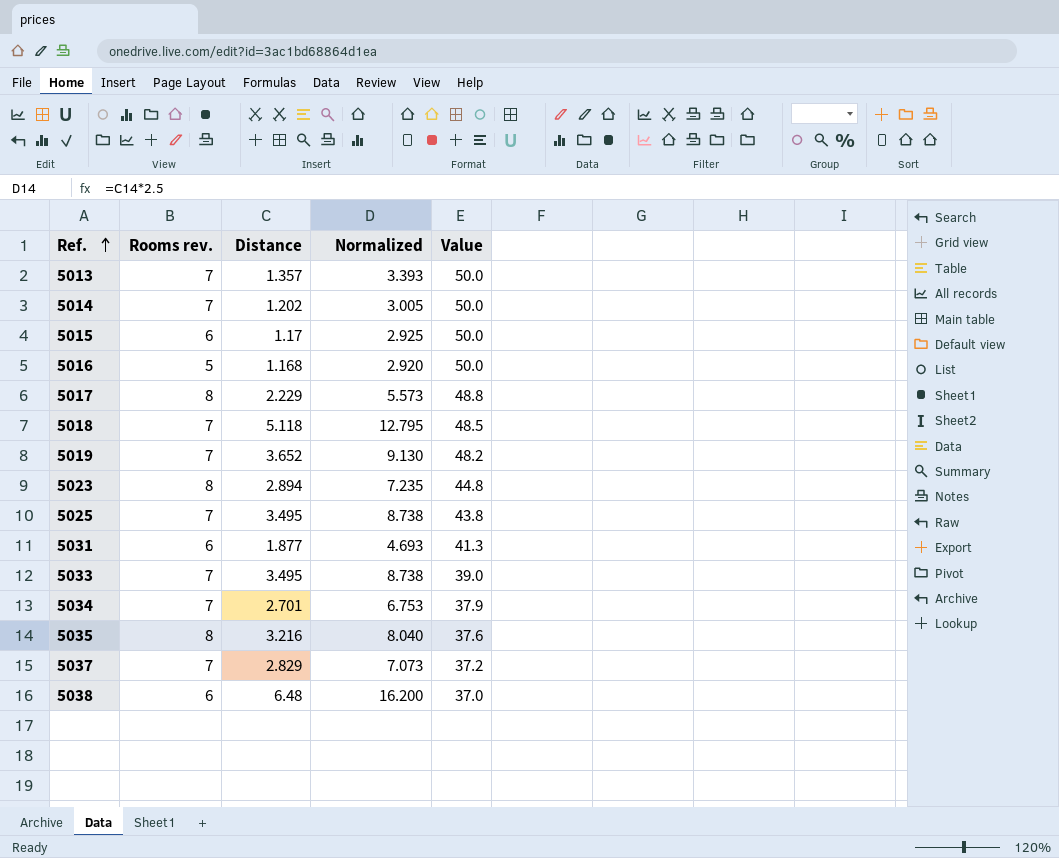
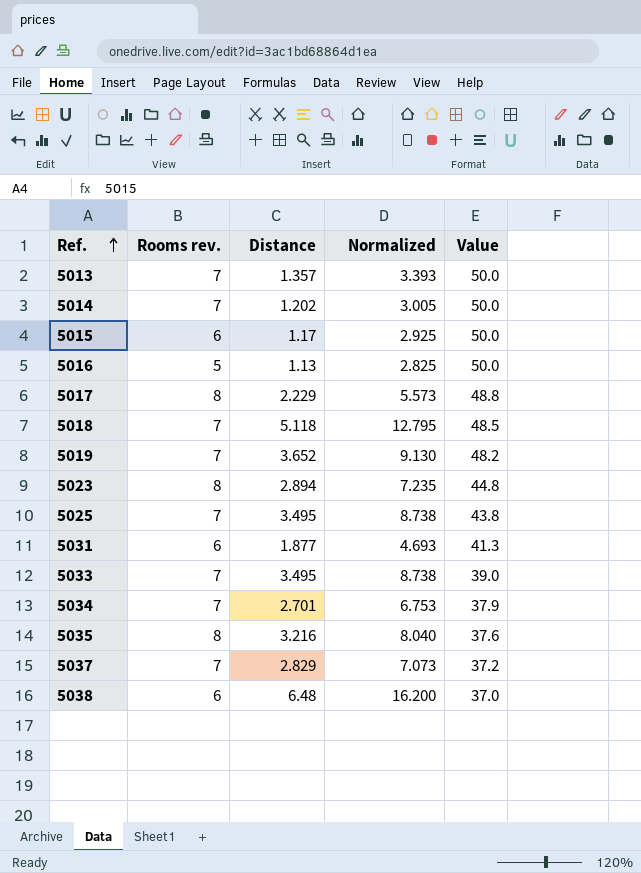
5016 | Distance: 1.168 -> 1.13
5016 | Normalized: 2.920 -> 2.825

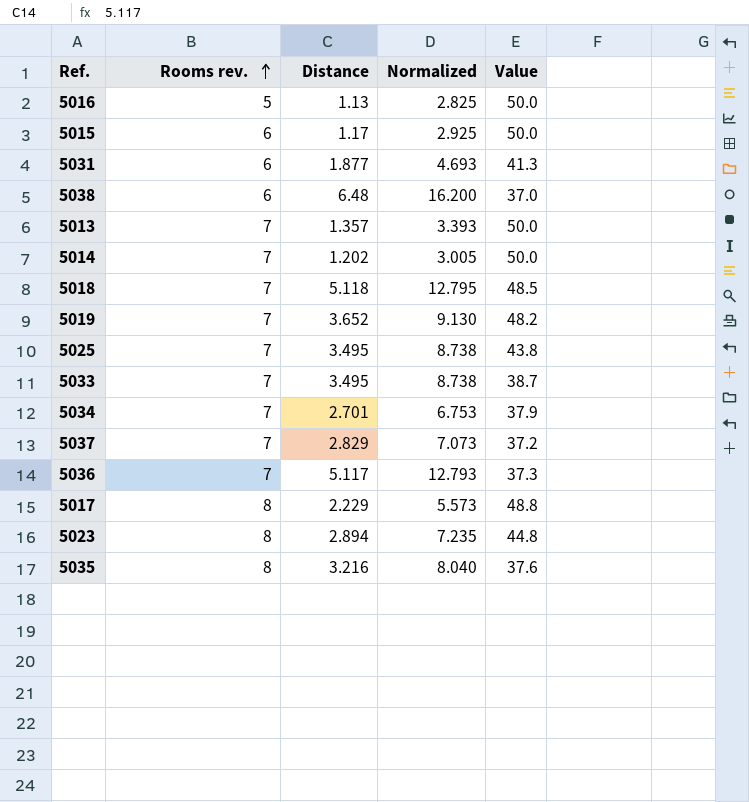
row order: Ref. ascending -> Rooms rev. ascending
5033 | Value: 39.0 -> 38.7
row 5036: none -> 7 | 5.117 | 12.793 | 37.3

